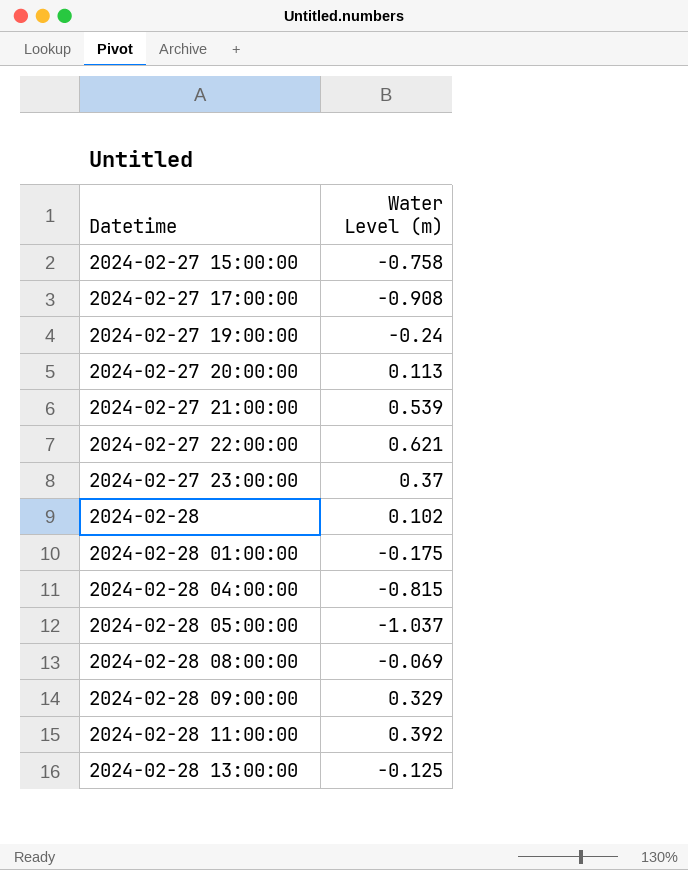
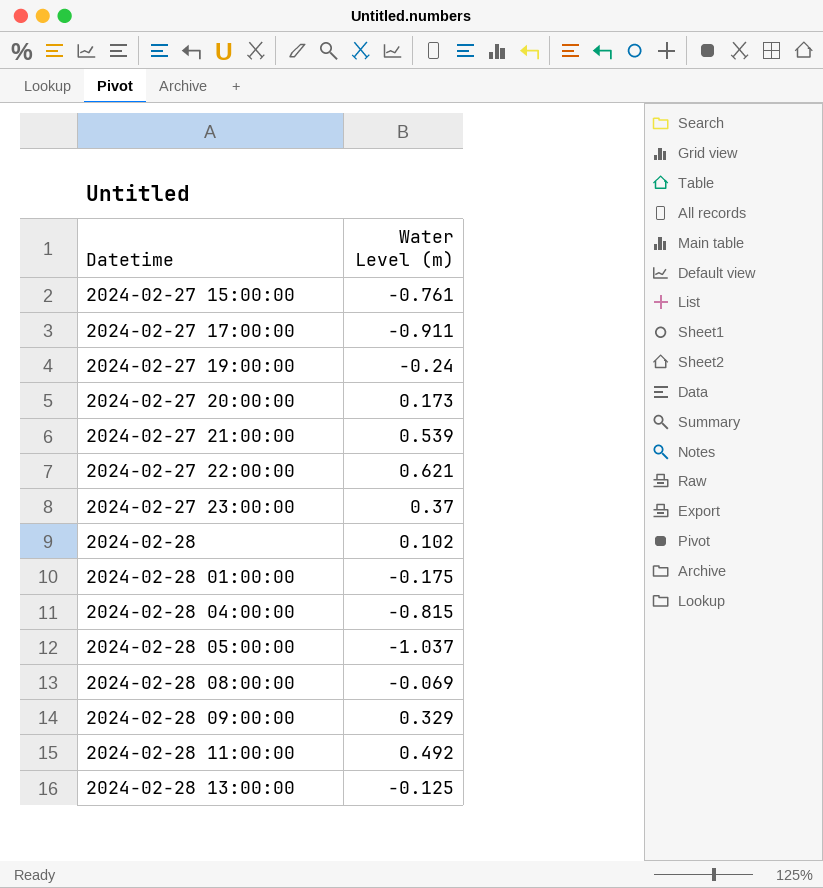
2024-02-27 15:00:00 | Water Level (m): -0.758 -> -0.761
2024-02-27 17:00:00 | Water Level (m): -0.908 -> -0.911
2024-02-27 20:00:00 | Water Level (m): 0.113 -> 0.173
2024-02-28 11:00:00 | Water Level (m): 0.392 -> 0.492

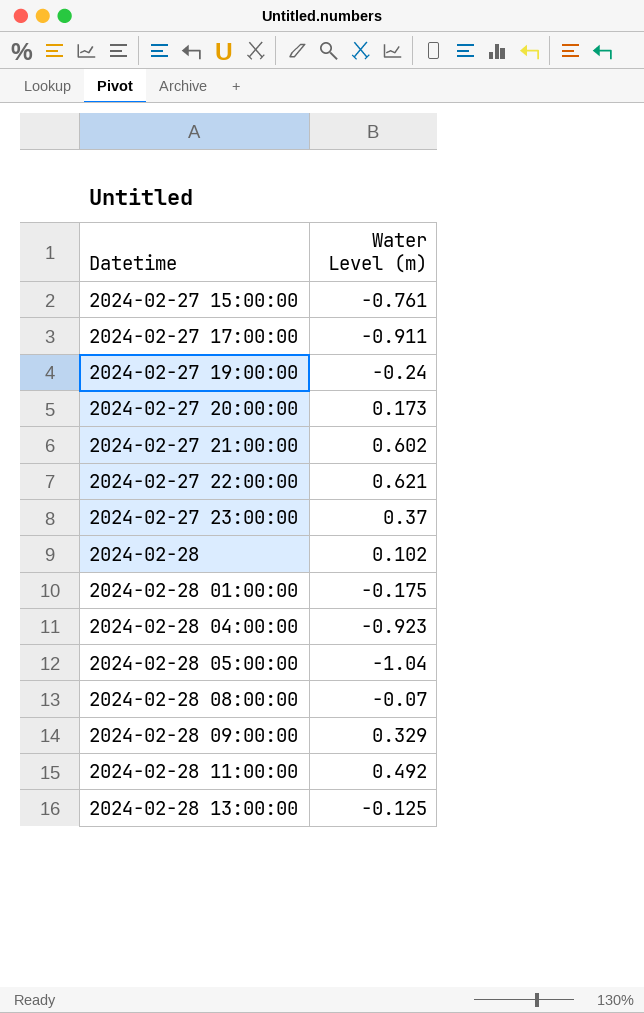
2024-02-27 21:00:00 | Water Level (m): 0.539 -> 0.602
2024-02-28 04:00:00 | Water Level (m): -0.815 -> -0.923
2024-02-28 05:00:00 | Water Level (m): -1.037 -> -1.04
2024-02-28 08:00:00 | Water Level (m): -0.069 -> -0.07

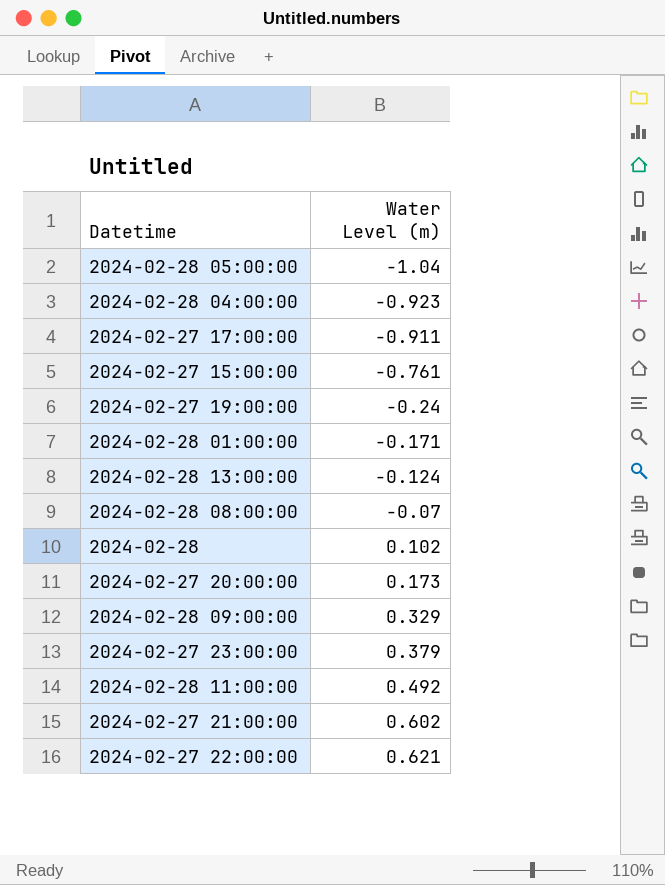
row order: Datetime ascending -> Water Level (m) ascending
2024-02-28 01:00:00 | Water Level (m): -0.175 -> -0.171
2024-02-28 13:00:00 | Water Level (m): -0.125 -> -0.124
2024-02-27 23:00:00 | Water Level (m): 0.37 -> 0.379

